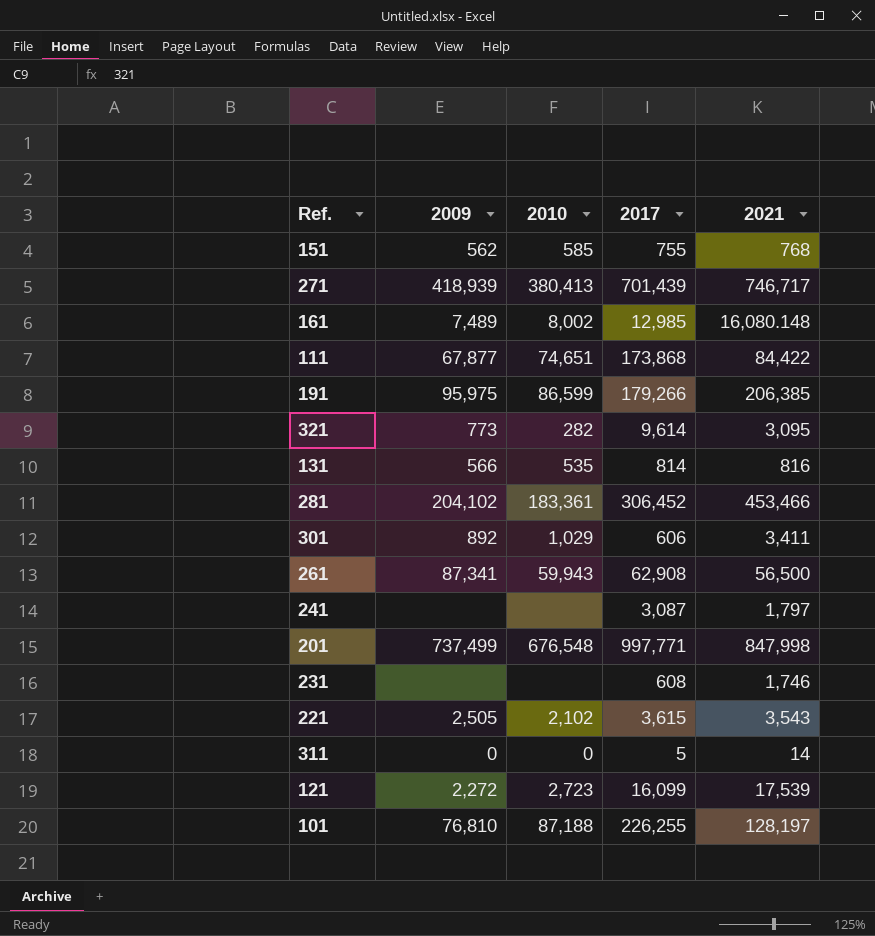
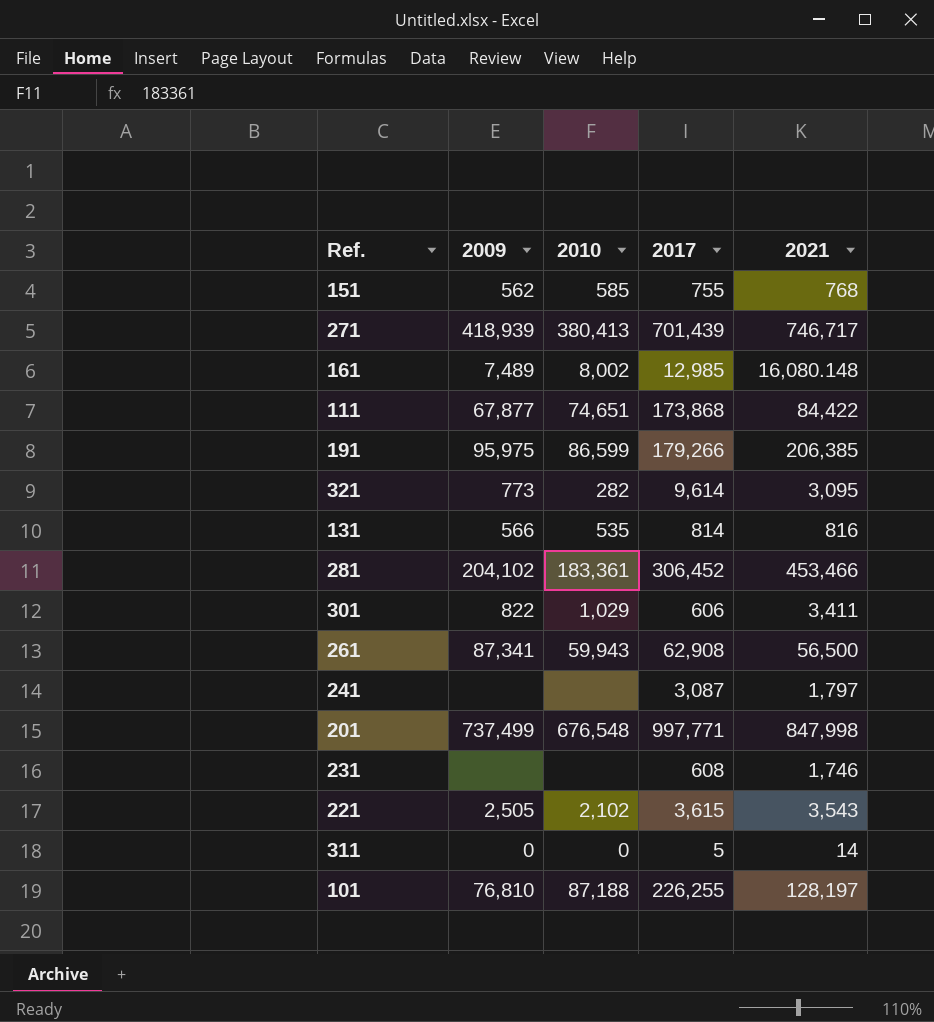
row 121: 2,272 | 2,723 | 16,099 | 17,539 -> none
301 | 2009: 892 -> 822

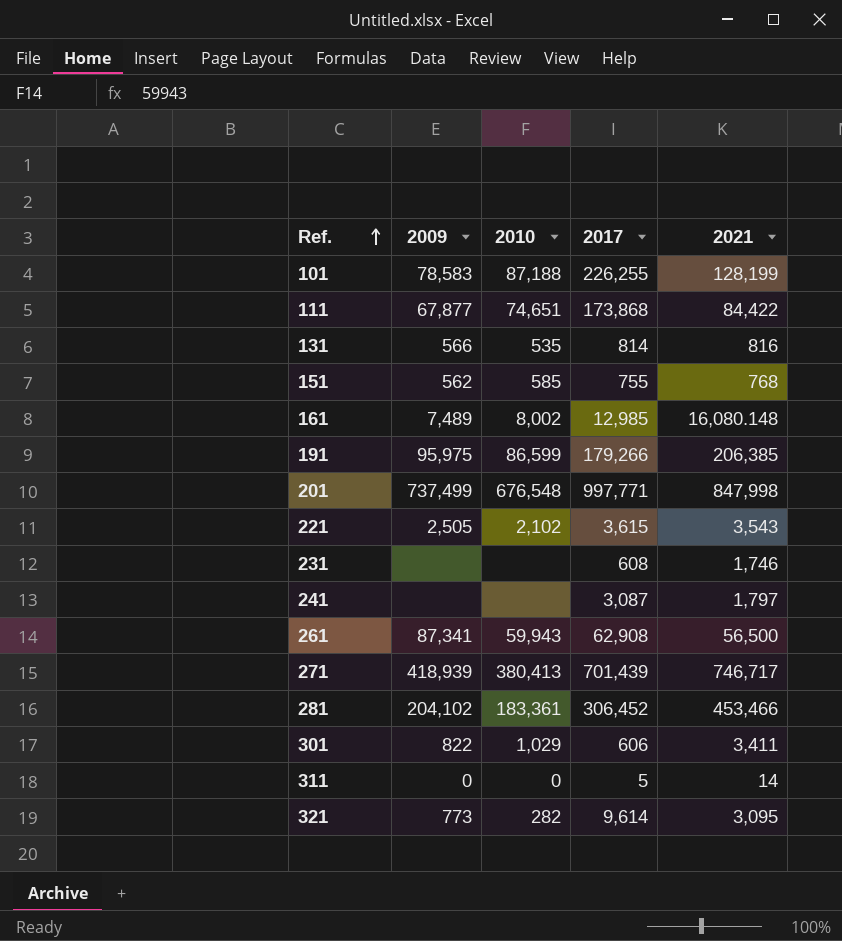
row order: none -> Ref. ascending
101 | 2009: 76,810 -> 78,583
101 | 2021: 128,197 -> 128,199

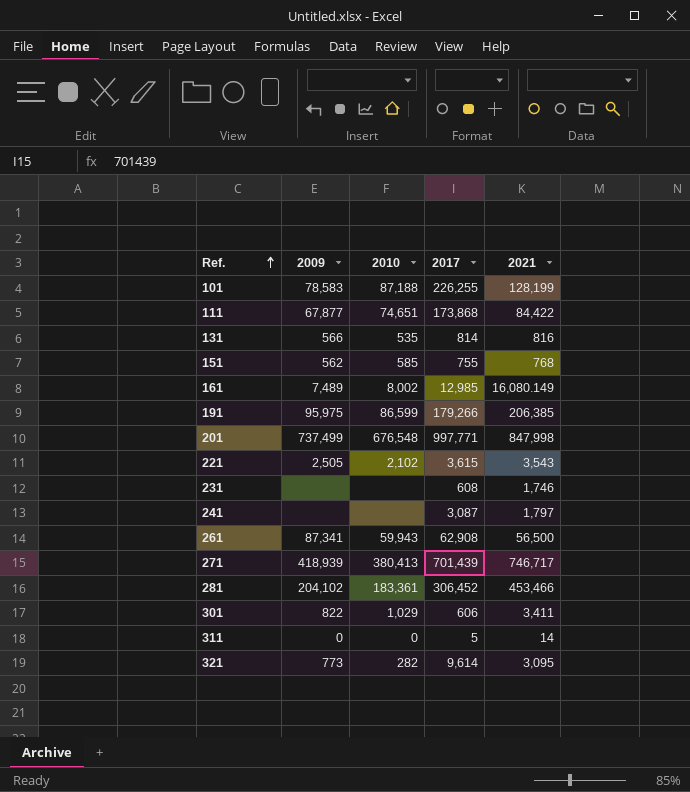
161 | 2021: 16,080.148 -> 16,080.149

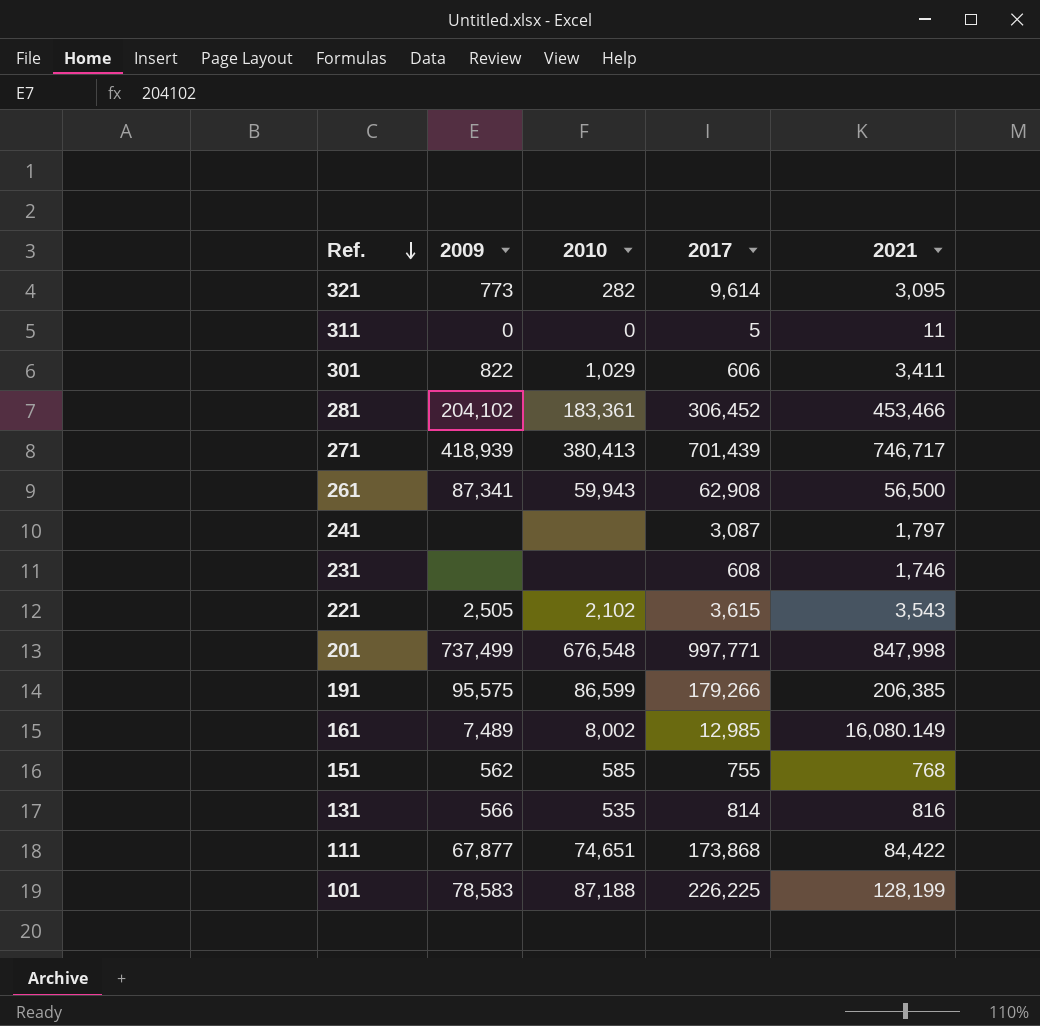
row order: Ref. ascending -> Ref. descending
311 | 2021: 14 -> 11
191 | 2009: 95,975 -> 95,575
101 | 2017: 226,255 -> 226,225

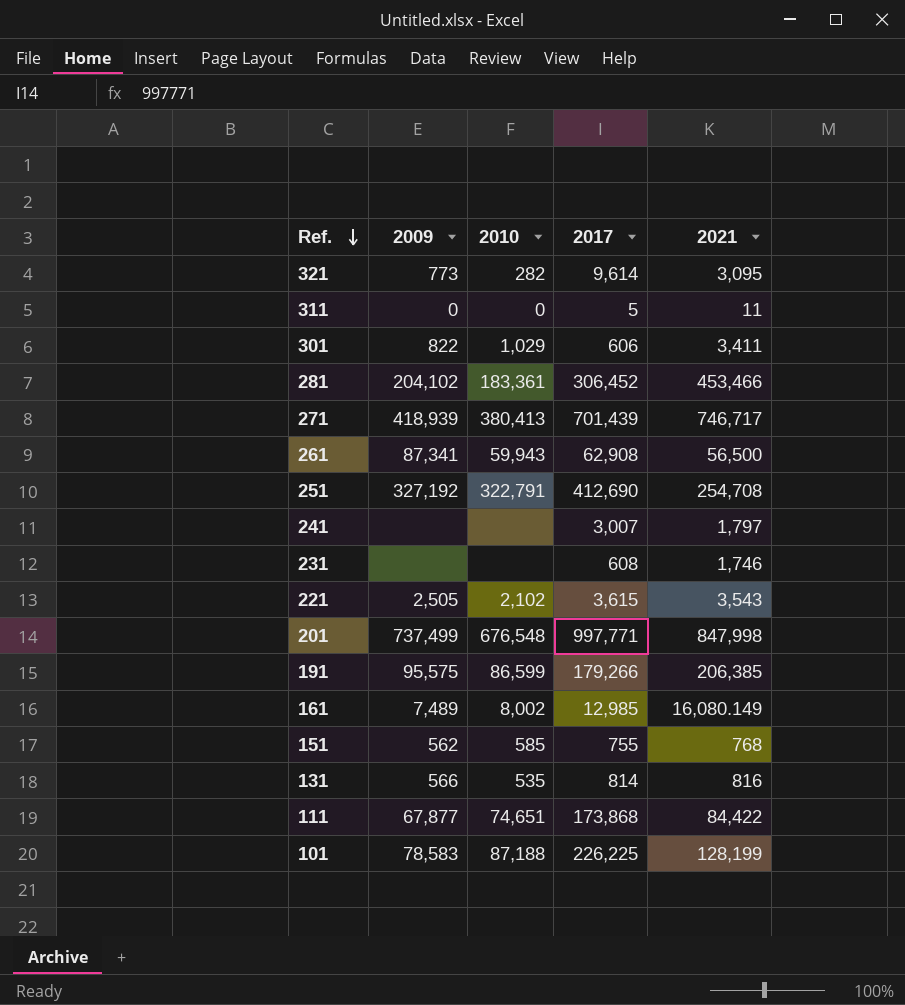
row 251: none -> 327,192 | 322,791 | 412,690 | 254,708
241 | 2017: 3,087 -> 3,007

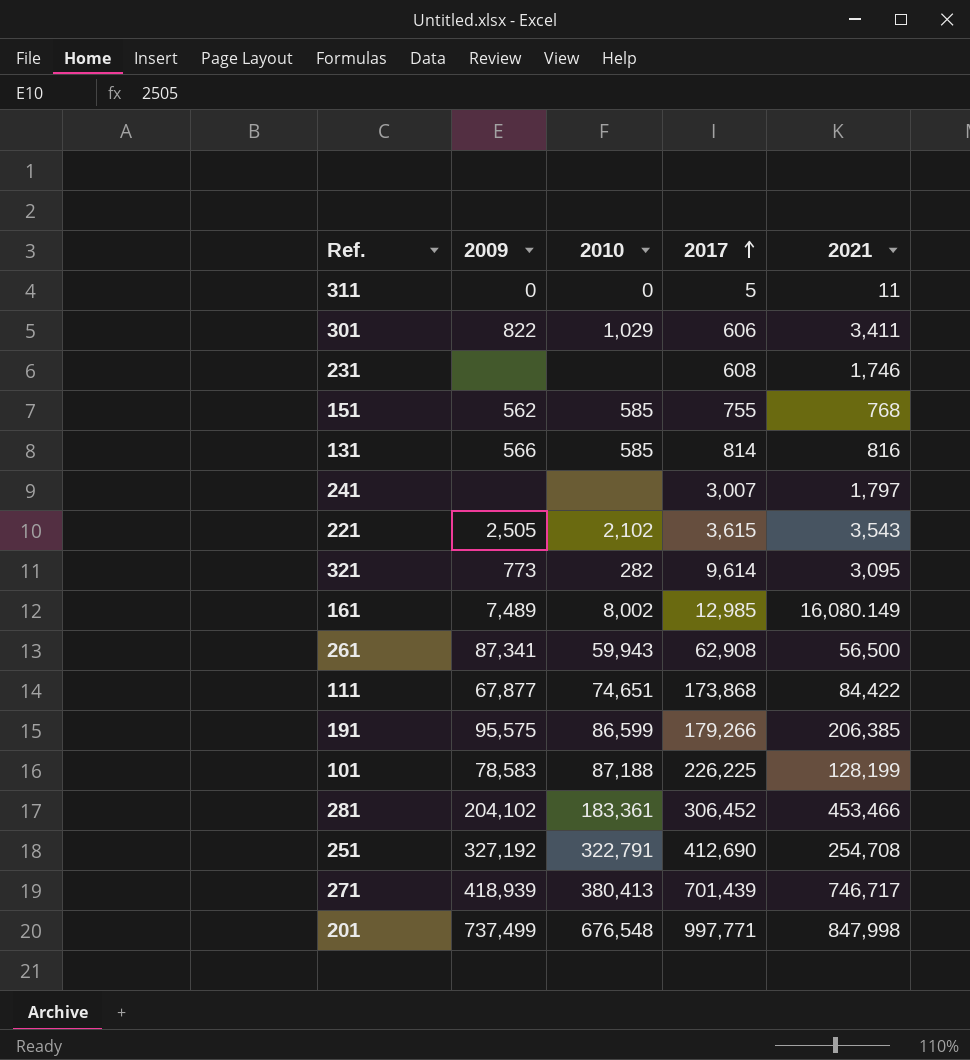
row order: Ref. descending -> 2017 ascending
131 | 2010: 535 -> 585

